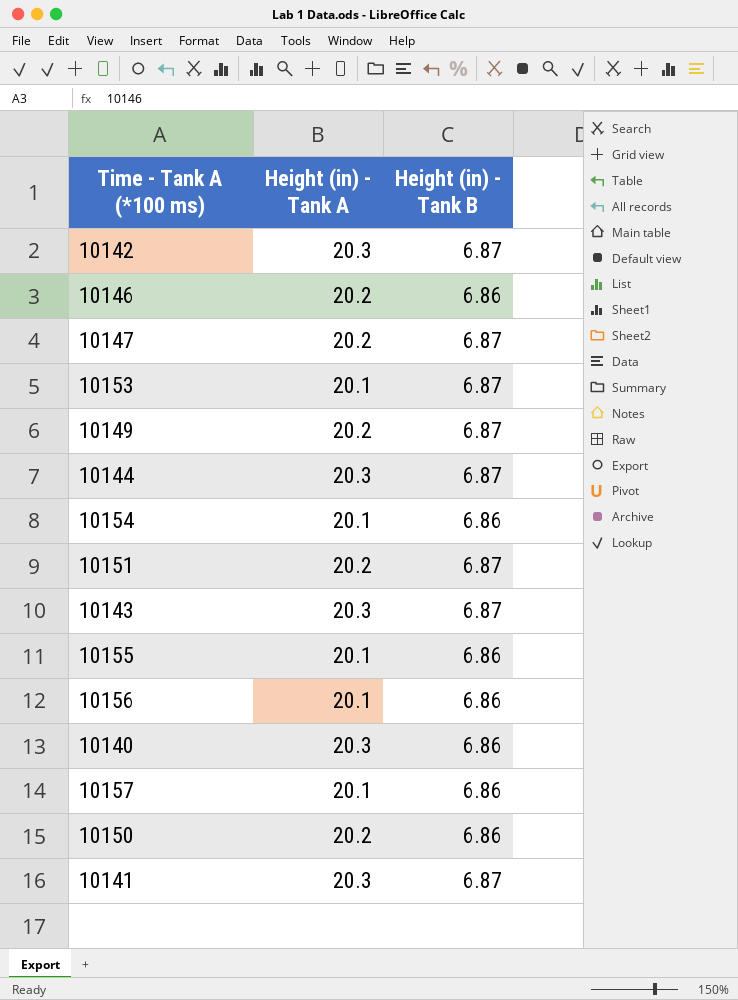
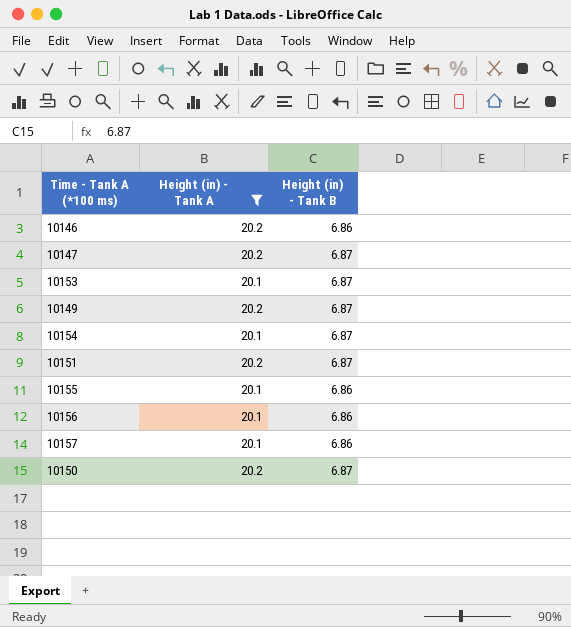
filter: none -> Height (in) - Tank A != 20.3
10154 | Height (in) - Tank B: 6.86 -> 6.87
10150 | Height (in) - Tank B: 6.86 -> 6.87

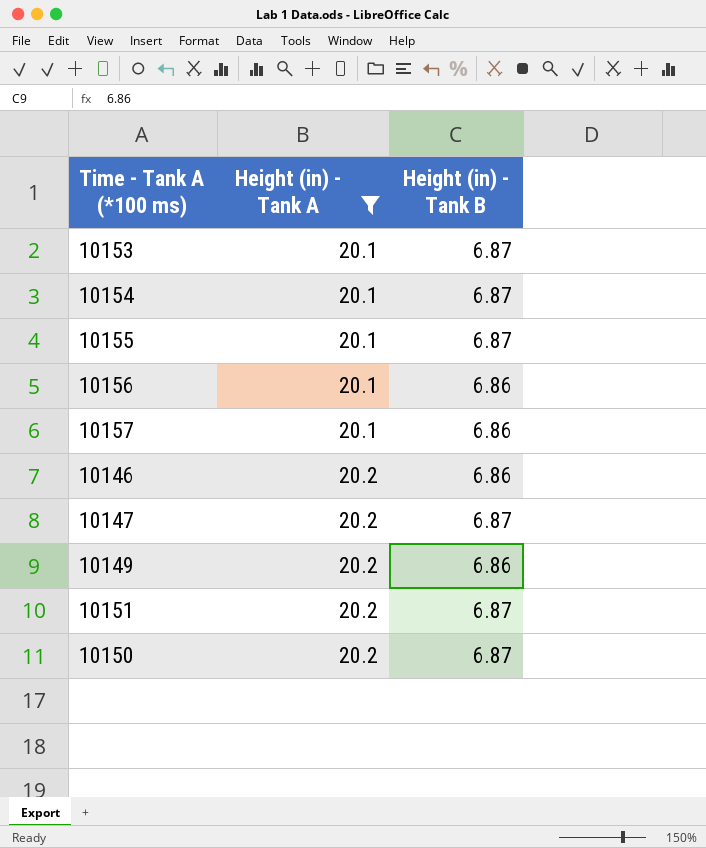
row order: none -> Height (in) - Tank A ascending
10155 | Height (in) - Tank B: 6.86 -> 6.87
10149 | Height (in) - Tank B: 6.87 -> 6.86

